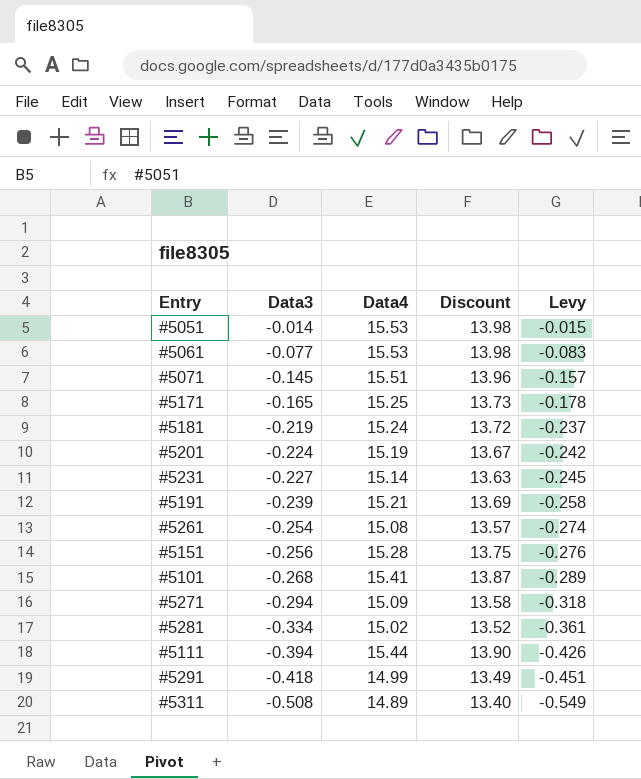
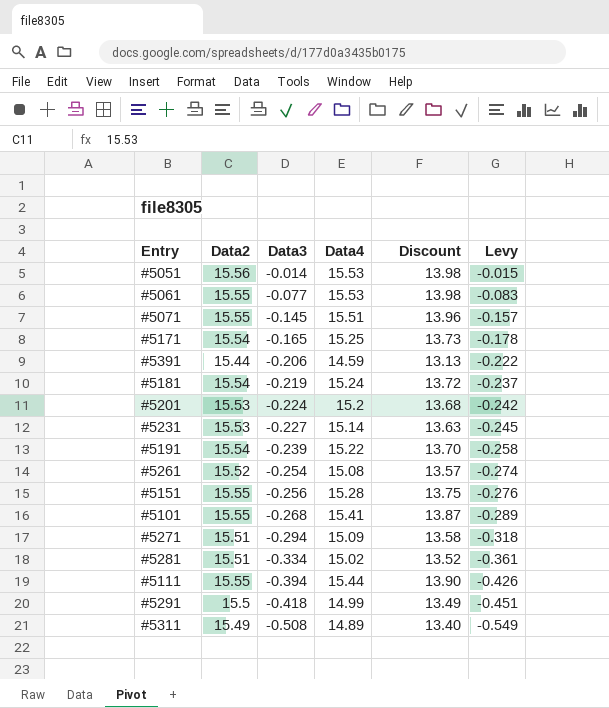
column Data2 | position: none -> 2
row #5391: none -> 15.44 | -0.206 | 14.59 | 13.13 | -0.222
#5201 | Data4: 15.19 -> 15.2
#5201 | Discount: 13.67 -> 13.68
#5191 | Data4: 15.21 -> 15.22
#5191 | Discount: 13.69 -> 13.70

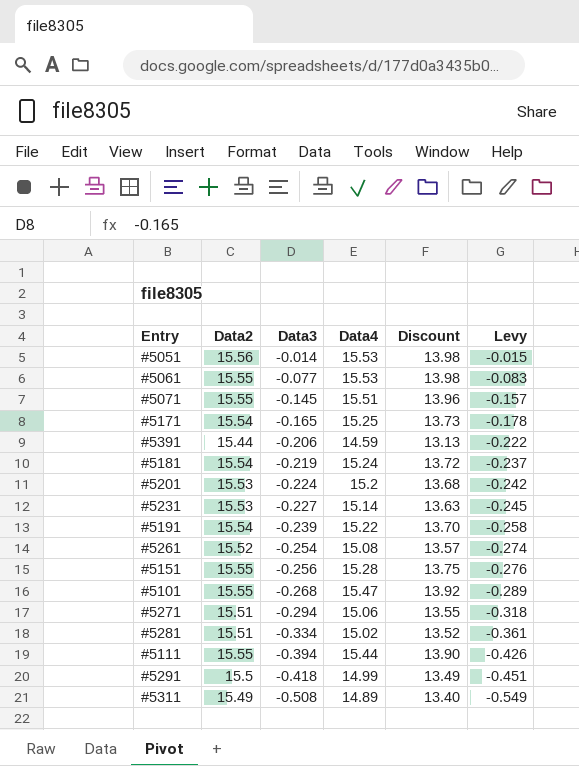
#5101 | Data4: 15.41 -> 15.47
#5101 | Discount: 13.87 -> 13.92
#5271 | Data4: 15.09 -> 15.06
#5271 | Discount: 13.58 -> 13.55

